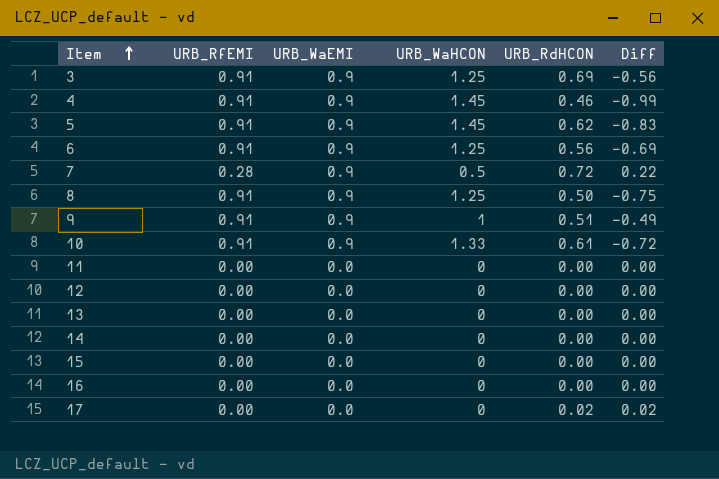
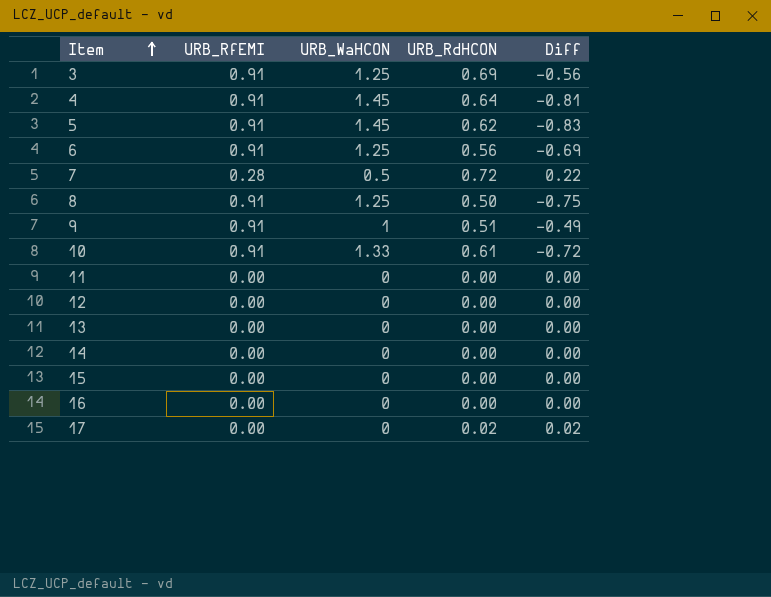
column URB_WaEMI | position: 3 -> none
4 | URB_RdHCON: 0.46 -> 0.64
4 | Diff: -0.99 -> -0.81

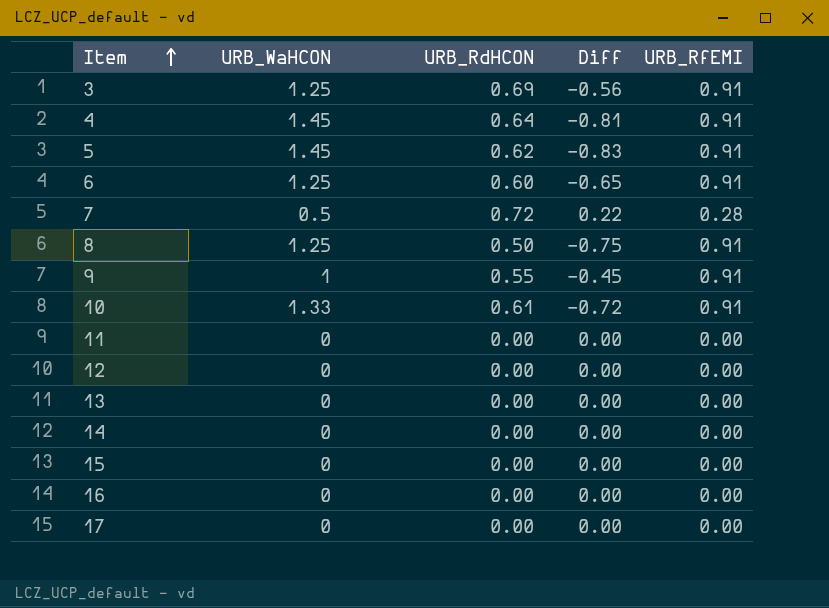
column URB_RfEMI | position: 2 -> 5
6 | URB_RdHCON: 0.56 -> 0.60
6 | Diff: -0.69 -> -0.65
9 | URB_RdHCON: 0.51 -> 0.55
9 | Diff: -0.49 -> -0.45
17 | URB_RdHCON: 0.02 -> 0.00
17 | Diff: 0.02 -> 0.00

